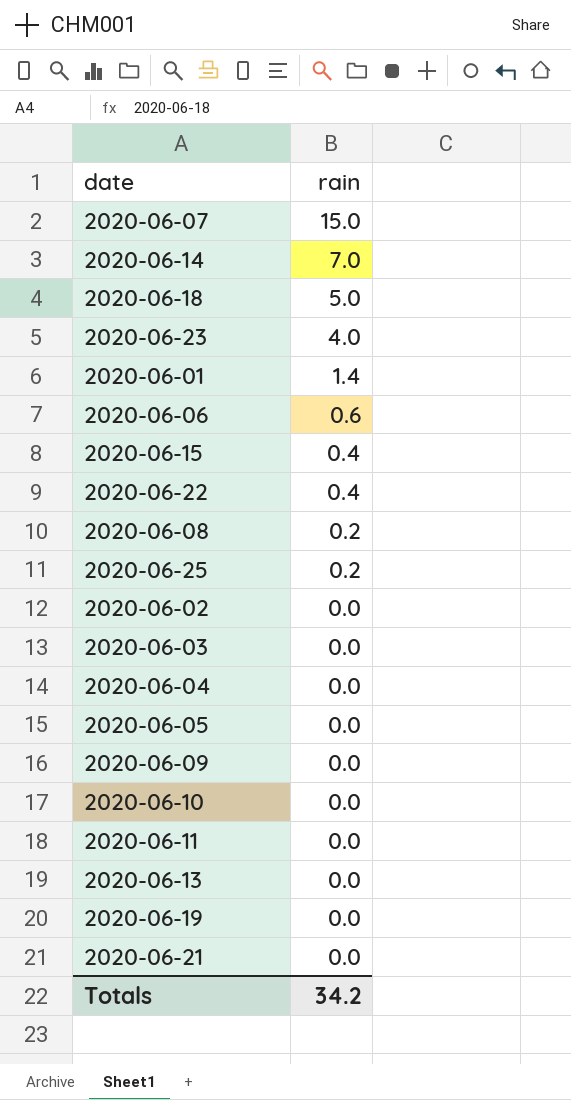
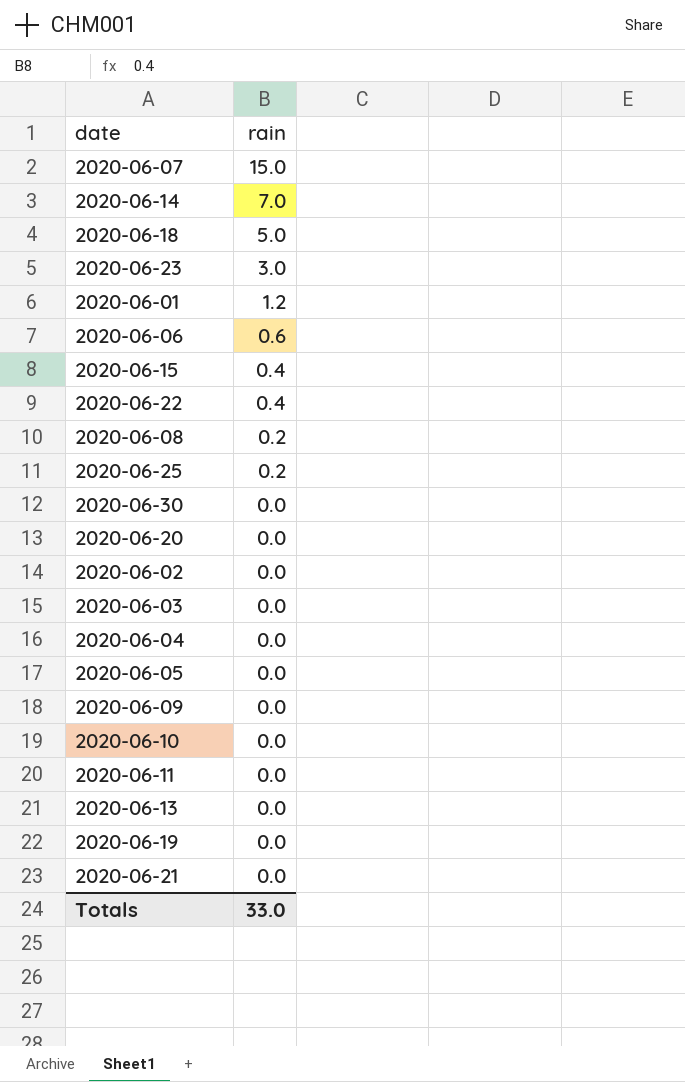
2020-06-23 | rain: 4.0 -> 3.0
2020-06-01 | rain: 1.4 -> 1.2
row 2020-06-30: none -> 0.0
row 2020-06-20: none -> 0.0
Totals | rain: 34.2 -> 33.0

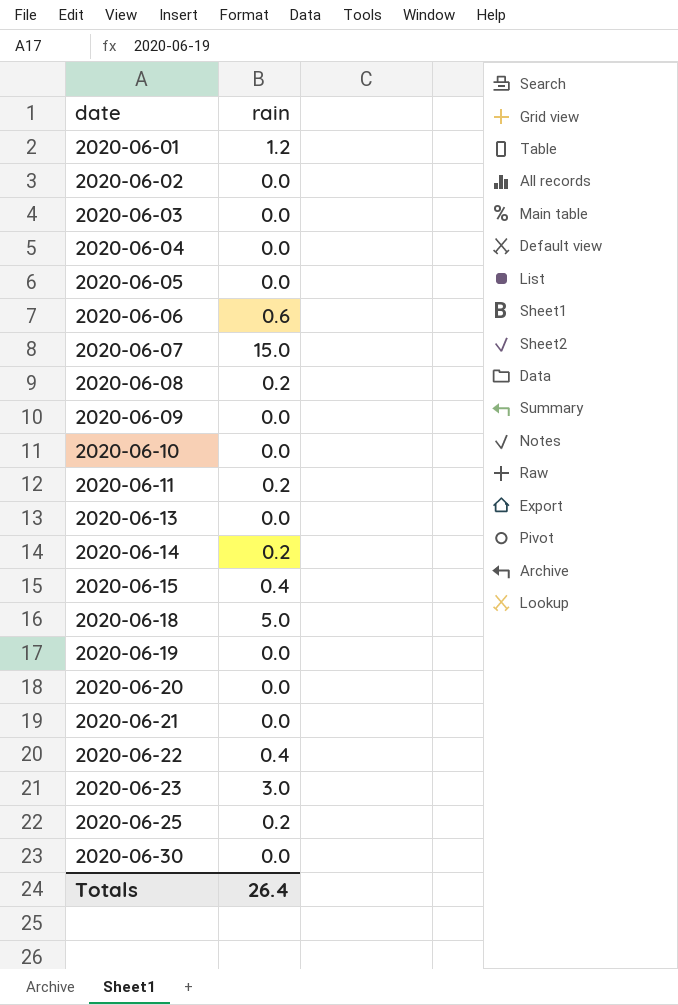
row order: rain descending -> date ascending
2020-06-11 | rain: 0.0 -> 0.2
2020-06-14 | rain: 7.0 -> 0.2
Totals | rain: 33.0 -> 26.4

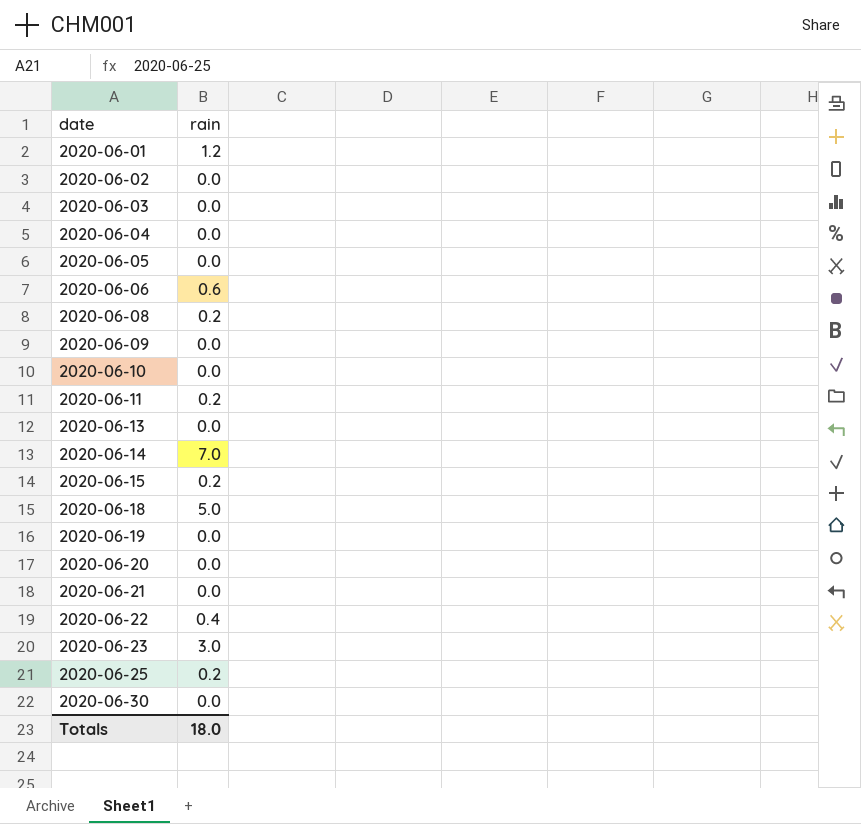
row 2020-06-07: 15.0 -> none
2020-06-14 | rain: 0.2 -> 7.0
2020-06-15 | rain: 0.4 -> 0.2
Totals | rain: 26.4 -> 18.0

